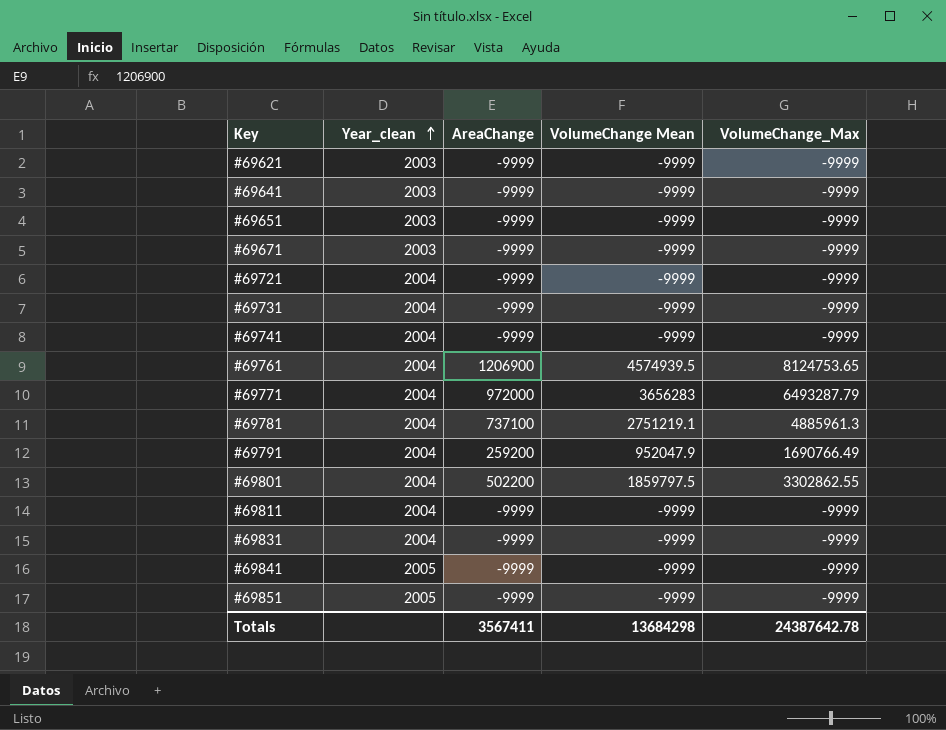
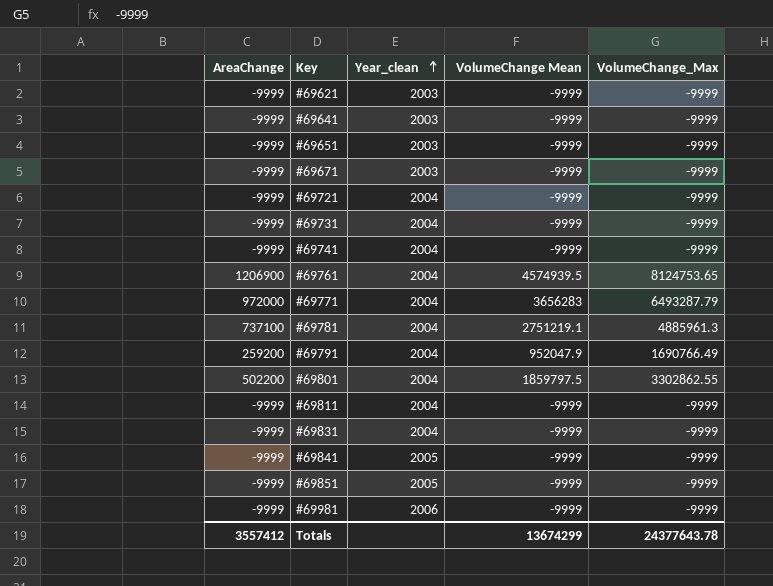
column AreaChange | position: 3 -> 1
row #69981: none -> -9999 | 2006 | -9999 | -9999
Totals | AreaChange: 3567411 -> 3557412
Totals | VolumeChange Mean: 13684298 -> 13674299
Totals | VolumeChange_Max: 24387642.78 -> 24377643.78

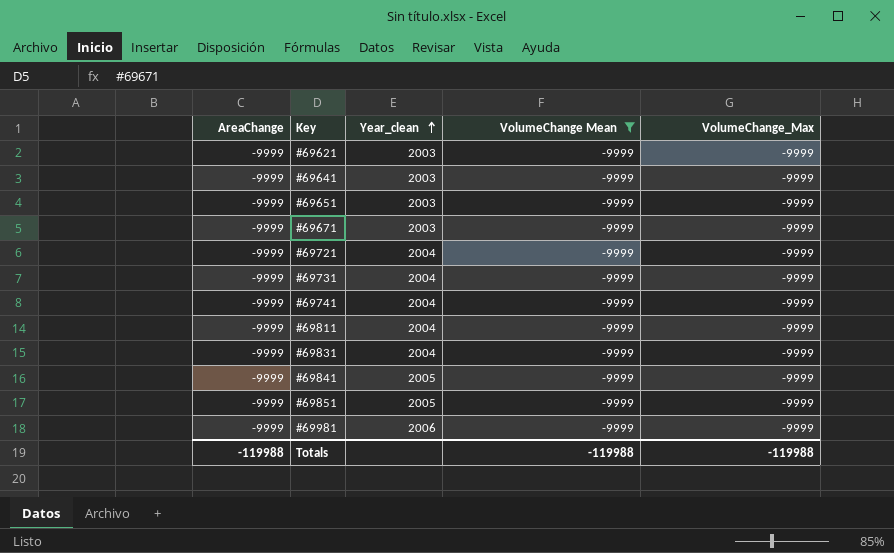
filter: none -> VolumeChange Mean = -9999
Totals | AreaChange: 3557412 -> -119988
Totals | VolumeChange Mean: 13674299 -> -119988
Totals | VolumeChange_Max: 24377643.78 -> -119988

